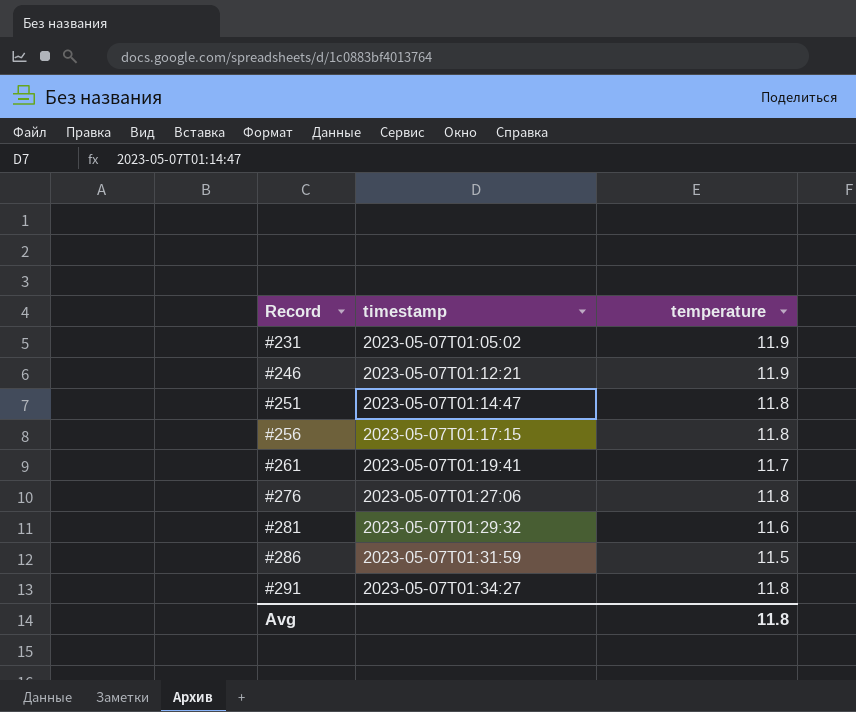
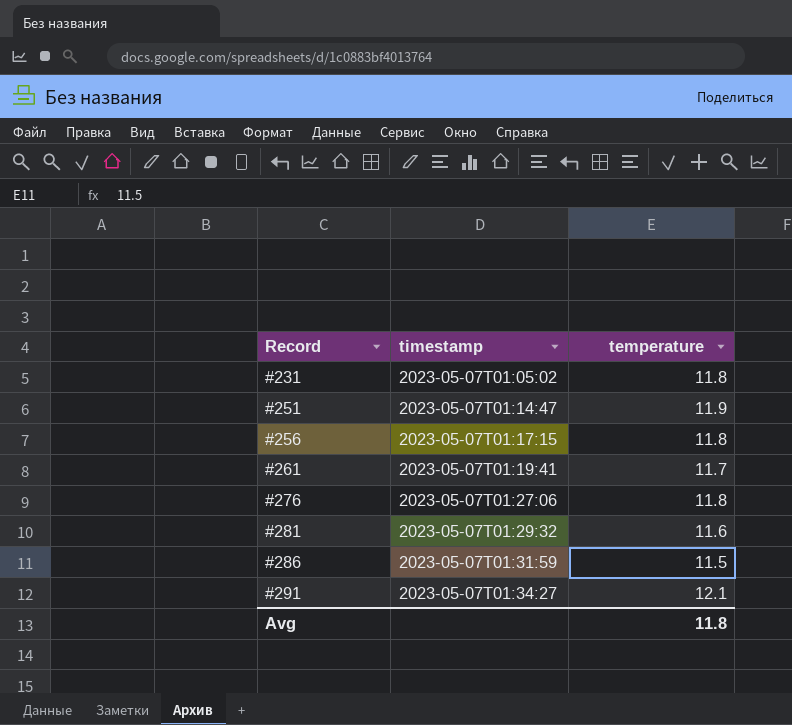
row #246: 2023-05-07T01:12:21 | 11.9 -> none
#231 | temperature: 11.9 -> 11.8
#251 | temperature: 11.8 -> 11.9
#291 | temperature: 11.8 -> 12.1

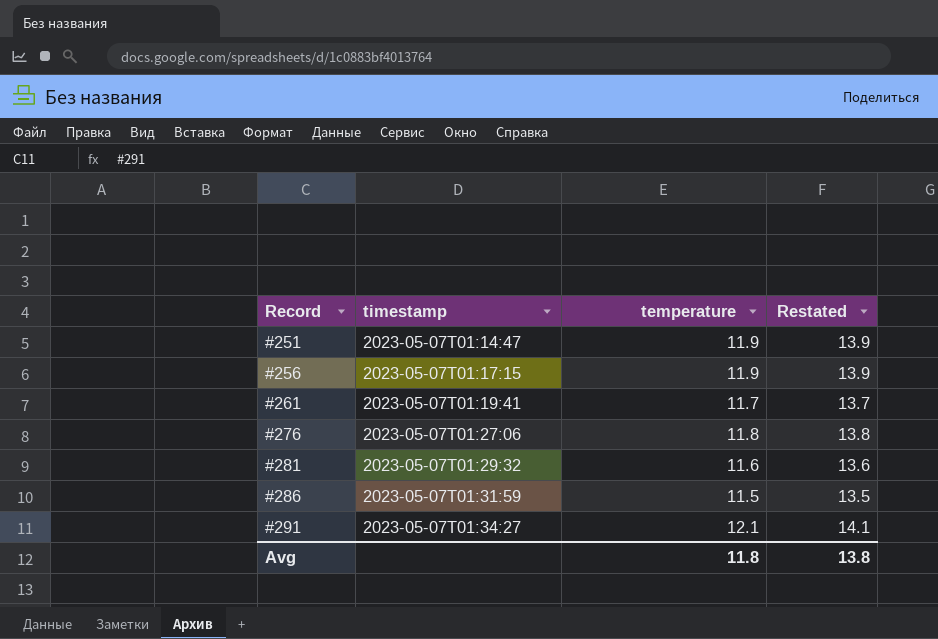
column Restated | formula: none -> [temperature] + 2
row #231: 2023-05-07T01:05:02 | 11.8 -> none
#256 | temperature: 11.8 -> 11.9

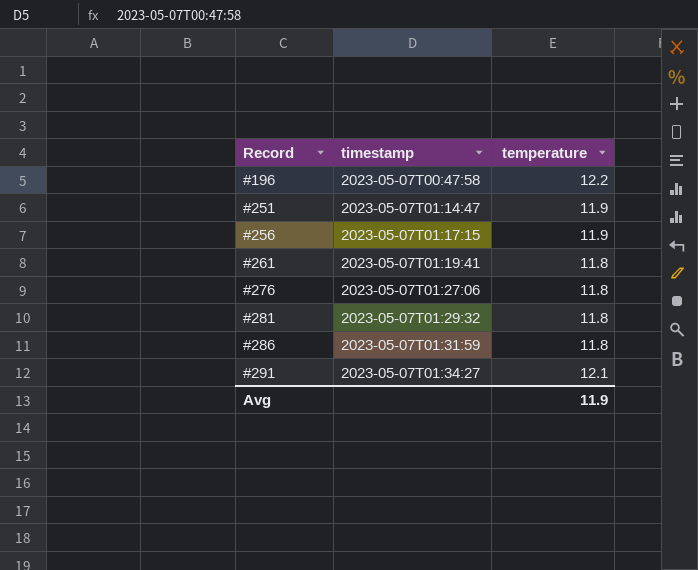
column Restated | formula: [temperature] + 2 -> none
row #196: none -> 2023-05-07T00:47:58 | 12.2
#261 | temperature: 11.7 -> 11.8
#281 | temperature: 11.6 -> 11.8
#286 | temperature: 11.5 -> 11.8
Avg | temperature: 11.8 -> 11.9

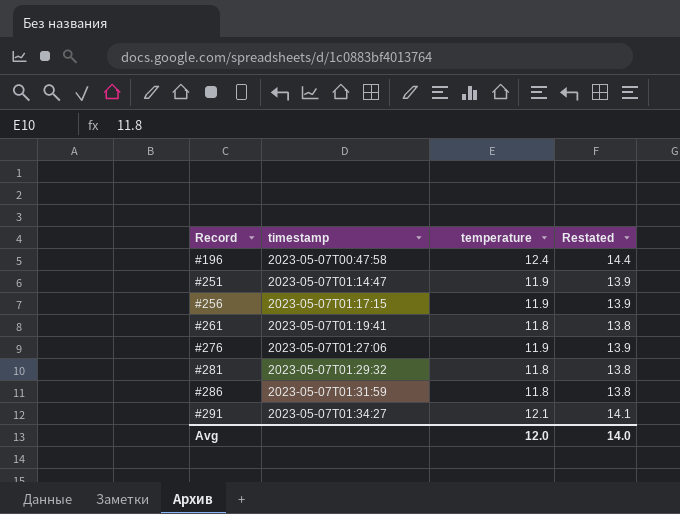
column Restated | formula: none -> [temperature] + 2
#196 | temperature: 12.2 -> 12.4
#276 | temperature: 11.8 -> 11.9
Avg | temperature: 11.9 -> 12.0

